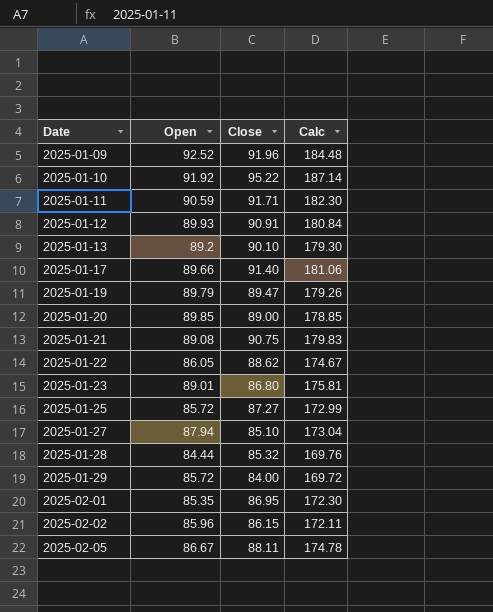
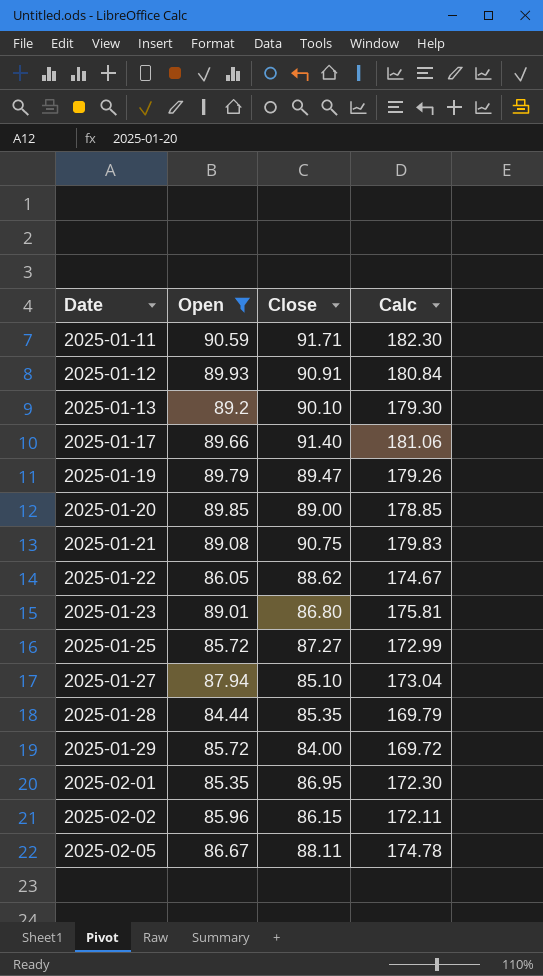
filter: none -> Open <= 90.59
2025-01-28 | Close: 85.32 -> 85.35
2025-01-28 | Calc: 169.76 -> 169.79

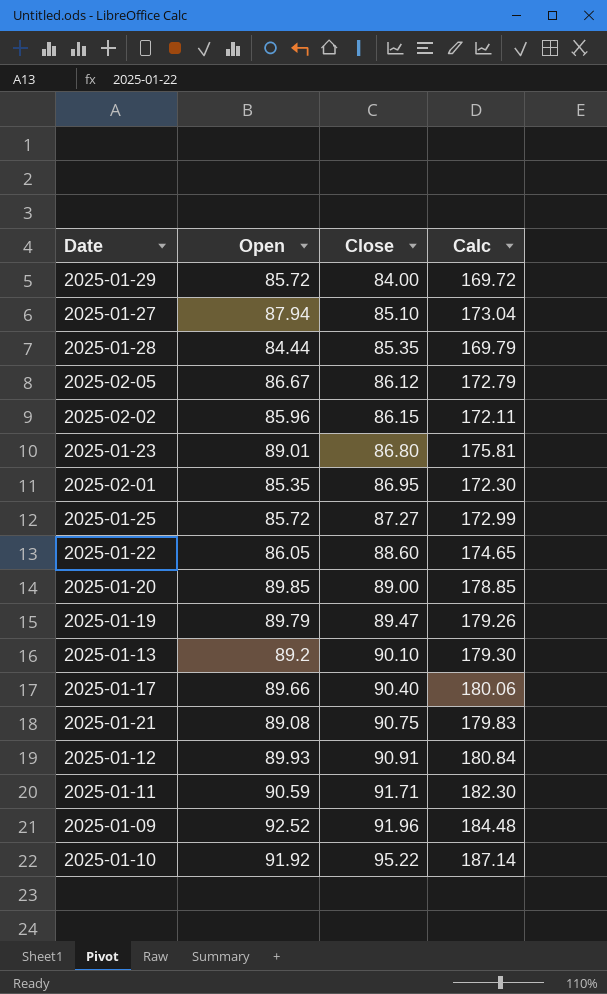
filter: Open <= 90.59 -> none
row order: Date ascending -> Close ascending
2025-02-05 | Close: 88.11 -> 86.12
2025-02-05 | Calc: 174.78 -> 172.79
2025-01-22 | Close: 88.62 -> 88.60
2025-01-22 | Calc: 174.67 -> 174.65
2025-01-17 | Close: 91.40 -> 90.40
2025-01-17 | Calc: 181.06 -> 180.06

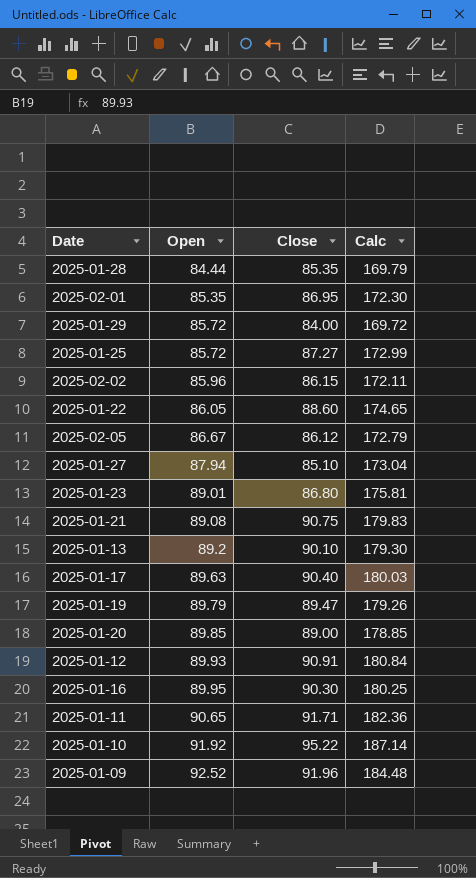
row order: Close ascending -> Open ascending
2025-01-17 | Open: 89.66 -> 89.63
2025-01-17 | Calc: 180.06 -> 180.03
row 2025-01-16: none -> 89.95 | 90.30 | 180.25
2025-01-11 | Open: 90.59 -> 90.65
2025-01-11 | Calc: 182.30 -> 182.36

